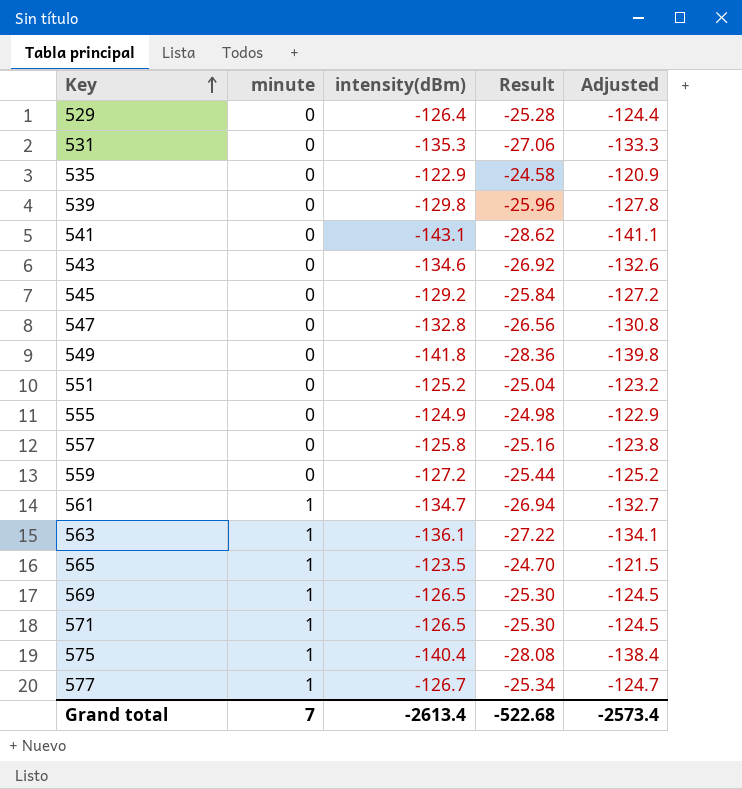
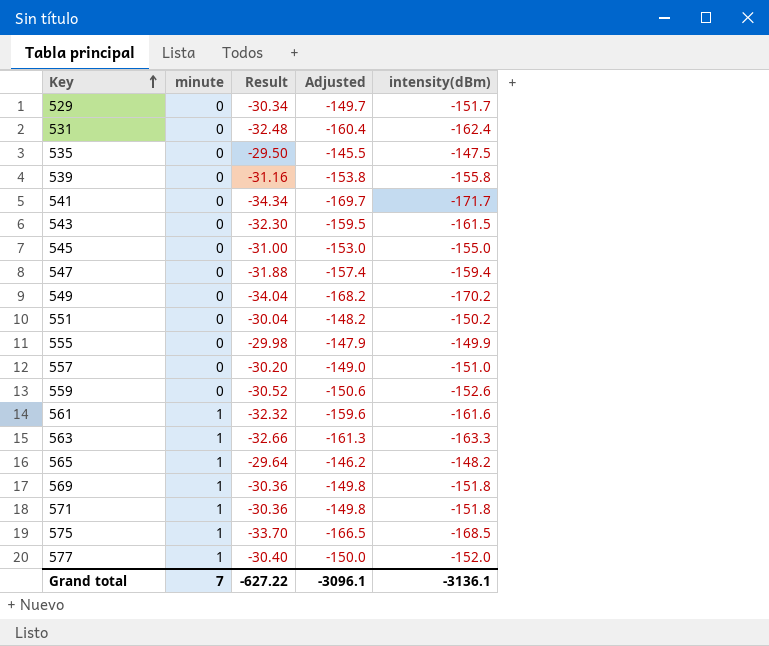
column intensity(dBm) | position: 3 -> 5
529 | Result: -25.28 -> -30.34
529 | Adjusted: -124.4 -> -149.7
529 | intensity(dBm): -126.4 -> -151.7
531 | Result: -27.06 -> -32.48
531 | Adjusted: -133.3 -> -160.4
531 | intensity(dBm): -135.3 -> -162.4
535 | Result: -24.58 -> -29.50
535 | Adjusted: -120.9 -> -145.5
535 | intensity(dBm): -122.9 -> -147.5
539 | Result: -25.96 -> -31.16
539 | Adjusted: -127.8 -> -153.8
539 | intensity(dBm): -129.8 -> -155.8
541 | Result: -28.62 -> -34.34
541 | Adjusted: -141.1 -> -169.7
541 | intensity(dBm): -143.1 -> -171.7
543 | Result: -26.92 -> -32.30
543 | Adjusted: -132.6 -> -159.5
543 | intensity(dBm): -134.6 -> -161.5
545 | Result: -25.84 -> -31.00
545 | Adjusted: -127.2 -> -153.0
545 | intensity(dBm): -129.2 -> -155.0
547 | Result: -26.56 -> -31.88
547 | Adjusted: -130.8 -> -157.4
547 | intensity(dBm): -132.8 -> -159.4
549 | Result: -28.36 -> -34.04
549 | Adjusted: -139.8 -> -168.2
549 | intensity(dBm): -141.8 -> -170.2
551 | Result: -25.04 -> -30.04
551 | Adjusted: -123.2 -> -148.2
551 | intensity(dBm): -125.2 -> -150.2
555 | Result: -24.98 -> -29.98
555 | Adjusted: -122.9 -> -147.9
555 | intensity(dBm): -124.9 -> -149.9
557 | Result: -25.16 -> -30.20
557 | Adjusted: -123.8 -> -149.0
557 | intensity(dBm): -125.8 -> -151.0
559 | Result: -25.44 -> -30.52
559 | Adjusted: -125.2 -> -150.6
559 | intensity(dBm): -127.2 -> -152.6
561 | Result: -26.94 -> -32.32
561 | Adjusted: -132.7 -> -159.6
561 | intensity(dBm): -134.7 -> -161.6
563 | Result: -27.22 -> -32.66
563 | Adjusted: -134.1 -> -161.3
563 | intensity(dBm): -136.1 -> -163.3
565 | Result: -24.70 -> -29.64
565 | Adjusted: -121.5 -> -146.2
565 | intensity(dBm): -123.5 -> -148.2
569 | Result: -25.30 -> -30.36
569 | Adjusted: -124.5 -> -149.8
569 | intensity(dBm): -126.5 -> -151.8
571 | Result: -25.30 -> -30.36
571 | Adjusted: -124.5 -> -149.8
571 | intensity(dBm): -126.5 -> -151.8
575 | Result: -28.08 -> -33.70
575 | Adjusted: -138.4 -> -166.5
575 | intensity(dBm): -140.4 -> -168.5
577 | Result: -25.34 -> -30.40
577 | Adjusted: -124.7 -> -150.0
577 | intensity(dBm): -126.7 -> -152.0
Grand total | Result: -522.68 -> -627.22
Grand total | Adjusted: -2573.4 -> -3096.1
Grand total | intensity(dBm): -2613.4 -> -3136.1

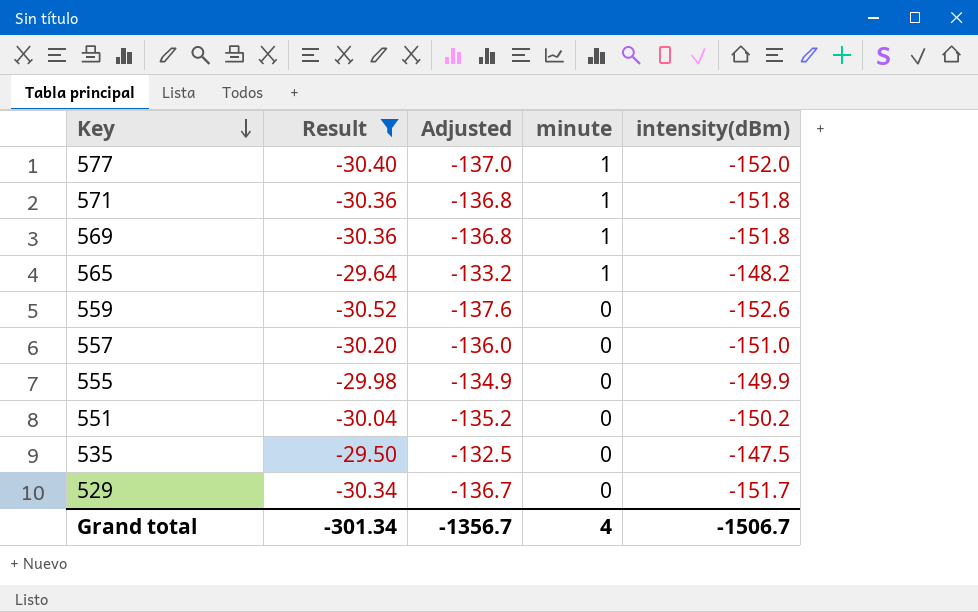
filter: none -> Result >= -30.52
row order: Key ascending -> Key descending
column Adjusted | formula: [intensity(dBm)] + 2 -> [intensity(dBm)] + 15
column minute | position: 2 -> 4
Grand total | Result: -627.22 -> -301.34
Grand total | Adjusted: -3096.1 -> -1356.7
Grand total | minute: 7 -> 4
Grand total | intensity(dBm): -3136.1 -> -1506.7

